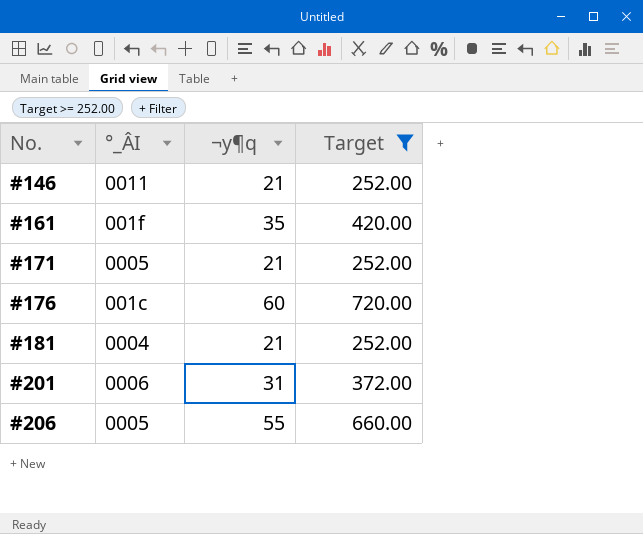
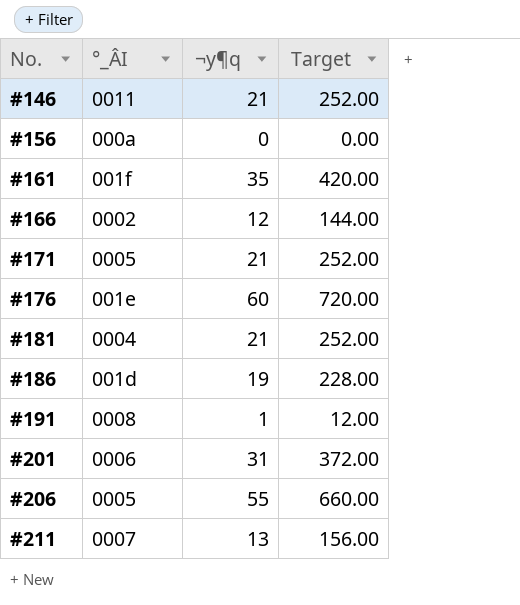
filter: Target >= 252.00 -> none
#176 | °_ÂI: 001c -> 001e

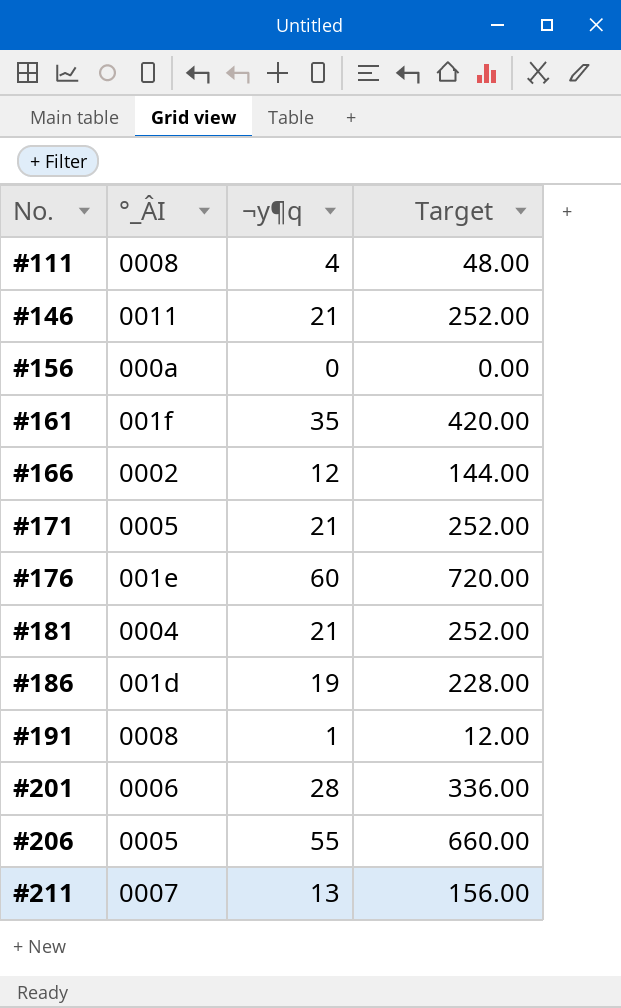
row #111: none -> 0008 | 4 | 48.00
#201 | ¬y¶q: 31 -> 28
#201 | Target: 372.00 -> 336.00

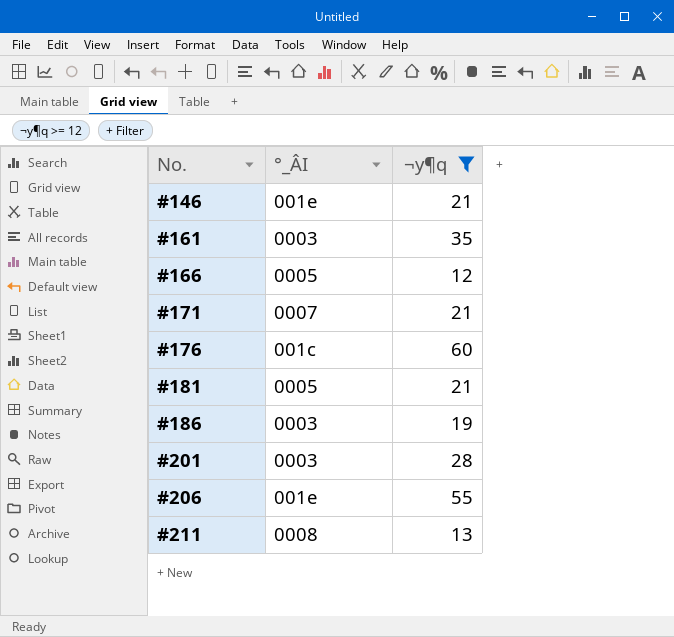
filter: none -> ¬y¶q >= 12
column Target | formula: [¬y¶q] * 12 -> none
#146 | °_ÂI: 0011 -> 001e
#161 | °_ÂI: 001f -> 0003
#166 | °_ÂI: 0002 -> 0005
#171 | °_ÂI: 0005 -> 0007
#176 | °_ÂI: 001e -> 001c
#181 | °_ÂI: 0004 -> 0005
#186 | °_ÂI: 001d -> 0003
#201 | °_ÂI: 0006 -> 0003
#206 | °_ÂI: 0005 -> 001e
#211 | °_ÂI: 0007 -> 0008

